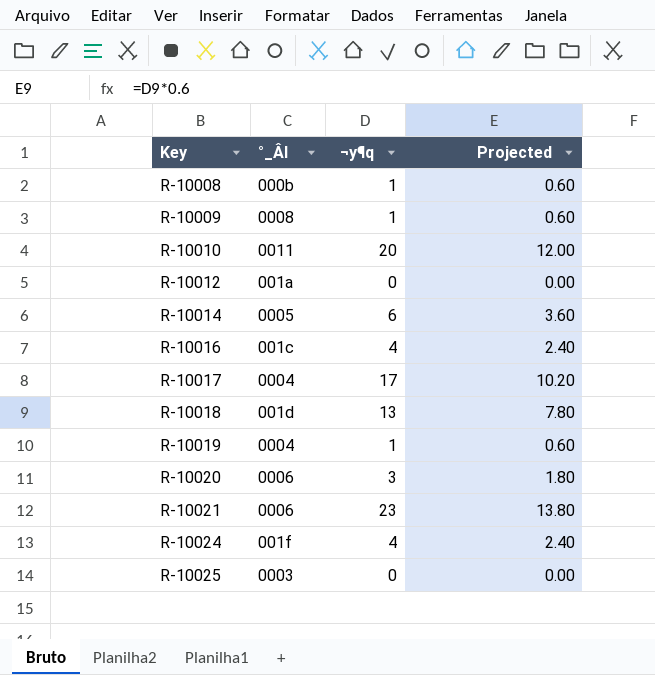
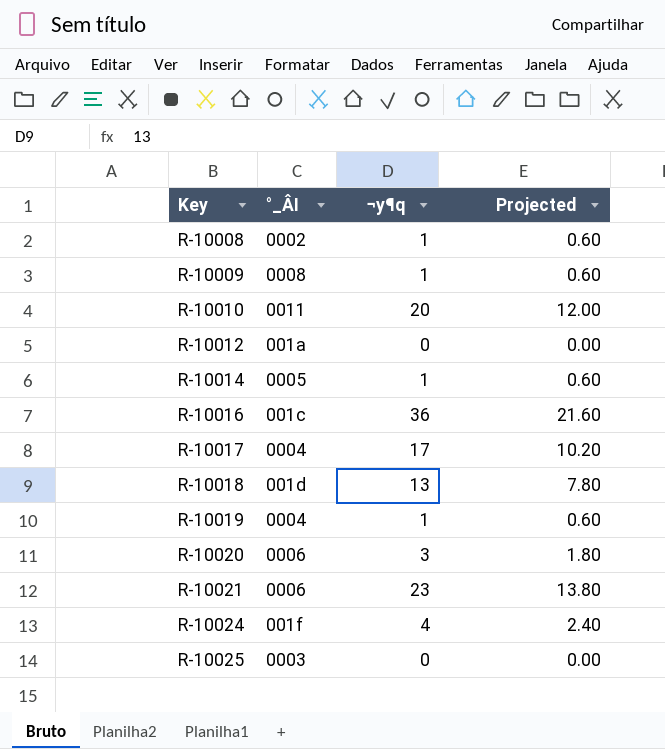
R-10008 | °_ÂI: 000b -> 0002
R-10014 | ¬y¶q: 6 -> 1
R-10014 | Projected: 3.60 -> 0.60
R-10016 | ¬y¶q: 4 -> 36
R-10016 | Projected: 2.40 -> 21.60

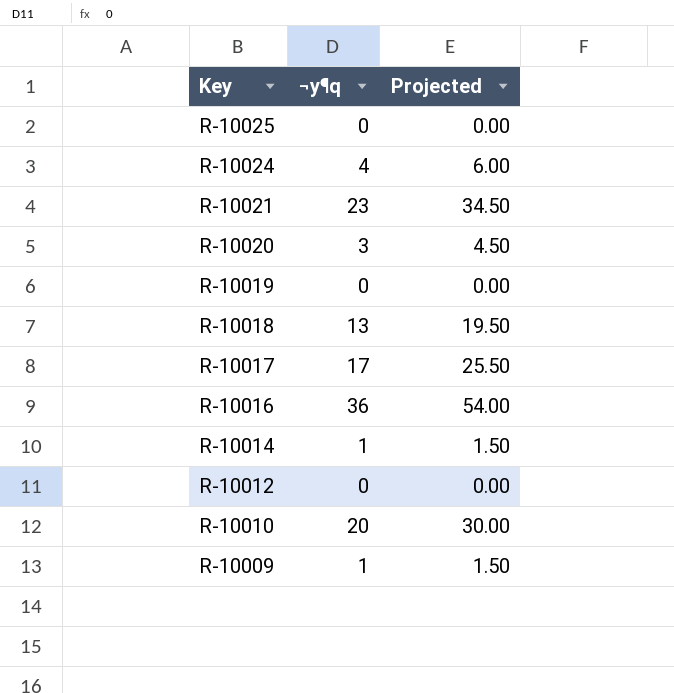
row order: Key ascending -> Key descending
column °_ÂI | position: 2 -> none
column Projected | formula: [¬y¶q] * 0.6 -> [¬y¶q] * 1.5
row R-10008: 0002 | 1 | 0.60 -> none
R-10019 | ¬y¶q: 1 -> 0

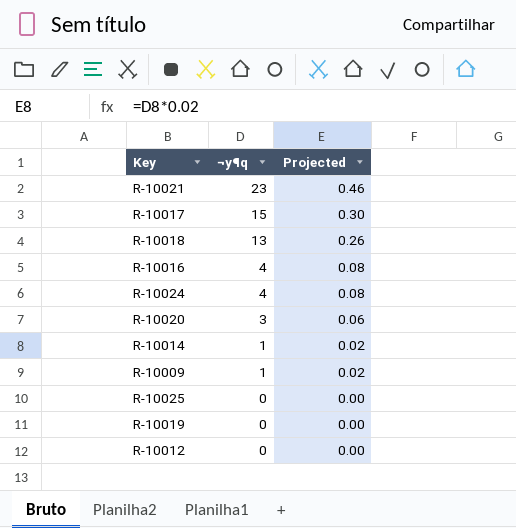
row order: Key descending -> ¬y¶q descending
column Projected | formula: [¬y¶q] * 1.5 -> [¬y¶q] * 0.02
row R-10010: 20 | 30.00 -> none
R-10017 | ¬y¶q: 17 -> 15
R-10016 | ¬y¶q: 36 -> 4

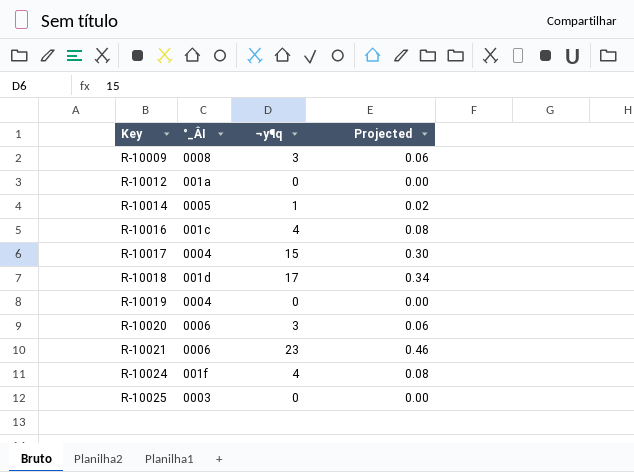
row order: ¬y¶q descending -> Key ascending
column °_ÂI | position: none -> 2
R-10009 | ¬y¶q: 1 -> 3
R-10009 | Projected: 0.02 -> 0.06
R-10018 | ¬y¶q: 13 -> 17
R-10018 | Projected: 0.26 -> 0.34

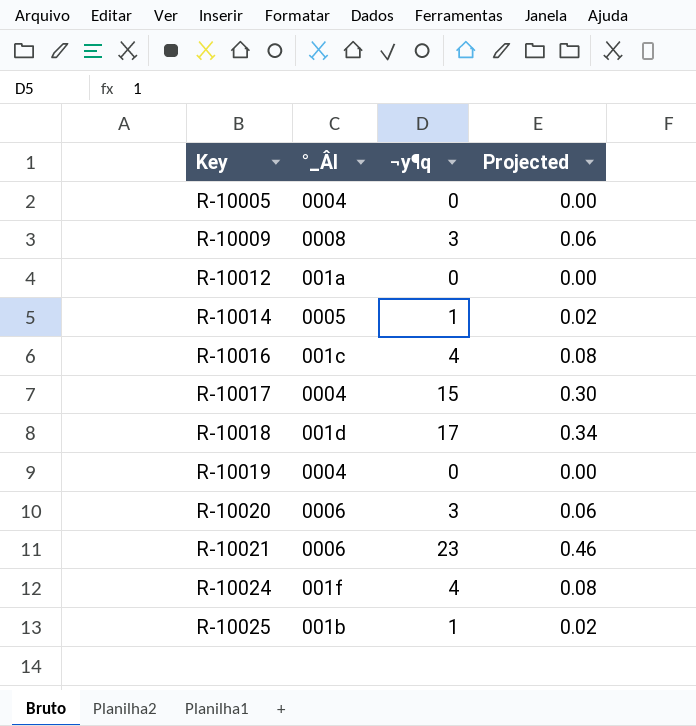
row R-10005: none -> 0004 | 0 | 0.00
R-10025 | °_ÂI: 0003 -> 001b
R-10025 | ¬y¶q: 0 -> 1
R-10025 | Projected: 0.00 -> 0.02

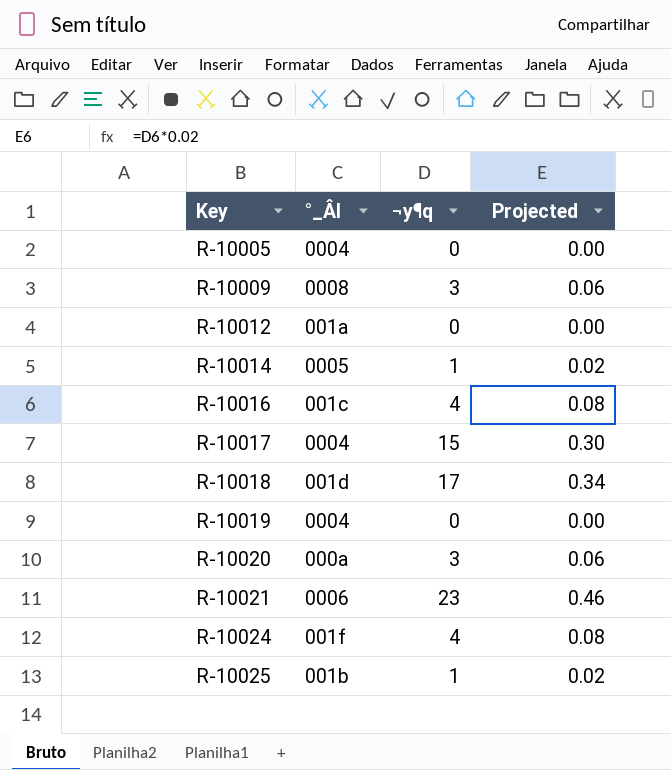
R-10020 | °_ÂI: 0006 -> 000a

